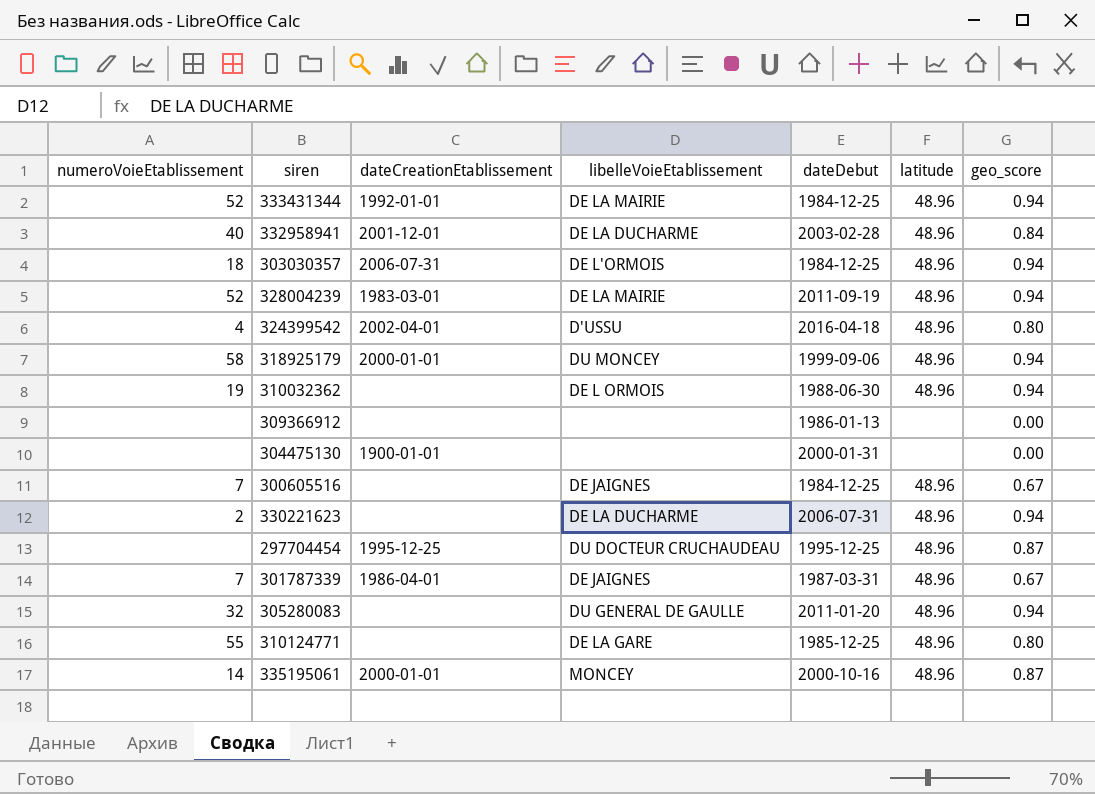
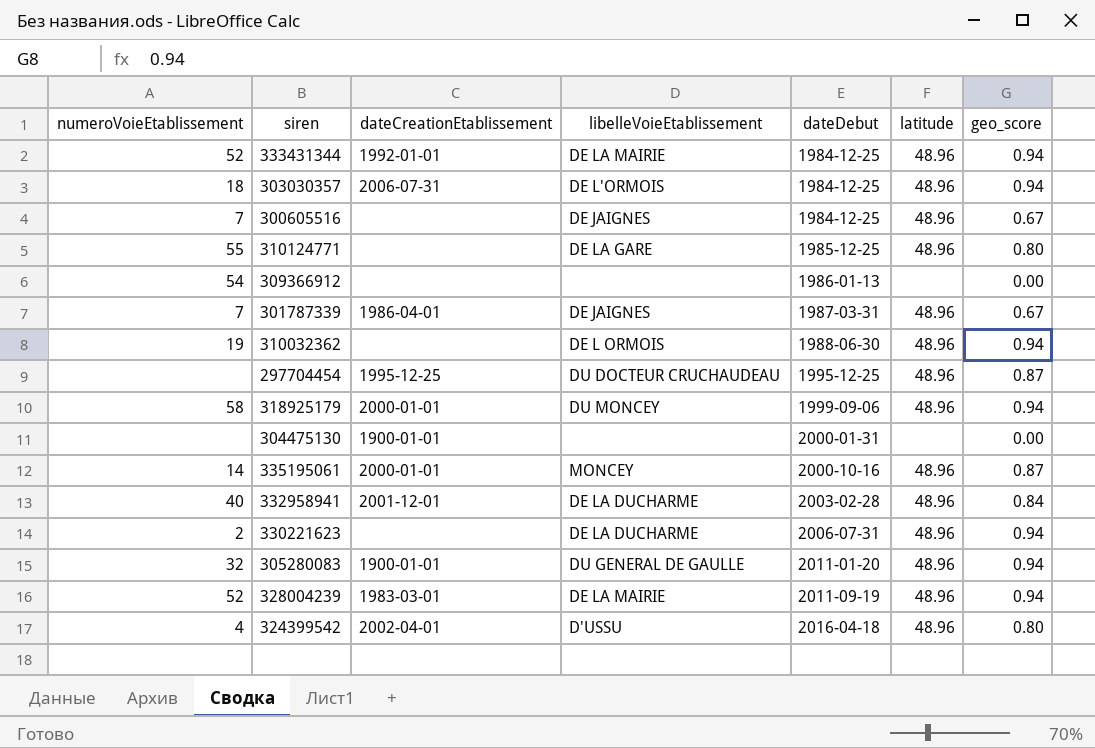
row order: none -> dateDebut ascending
309366912 | numeroVoieEtablissement: none -> 54
305280083 | dateCreationEtablissement: none -> 1900-01-01

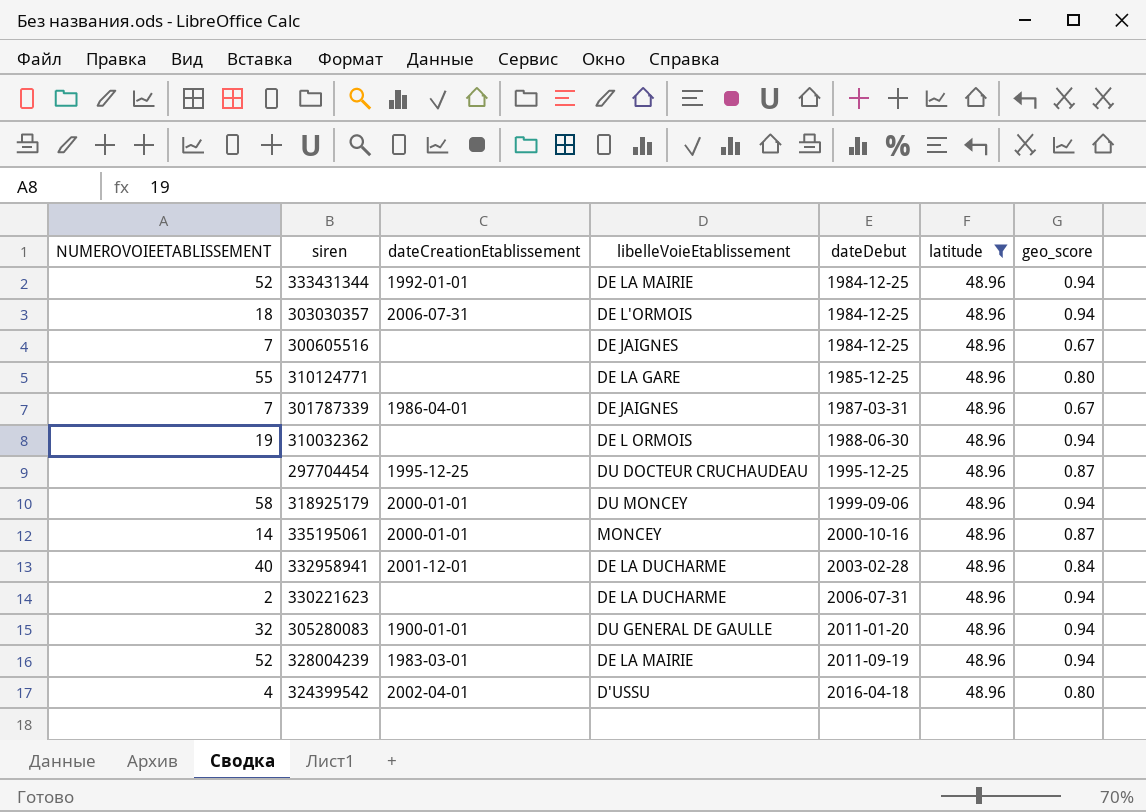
filter: none -> latitude = 48.96
column name: numeroVoieEtablissement -> NUMEROVOIEETABLISSEMENT

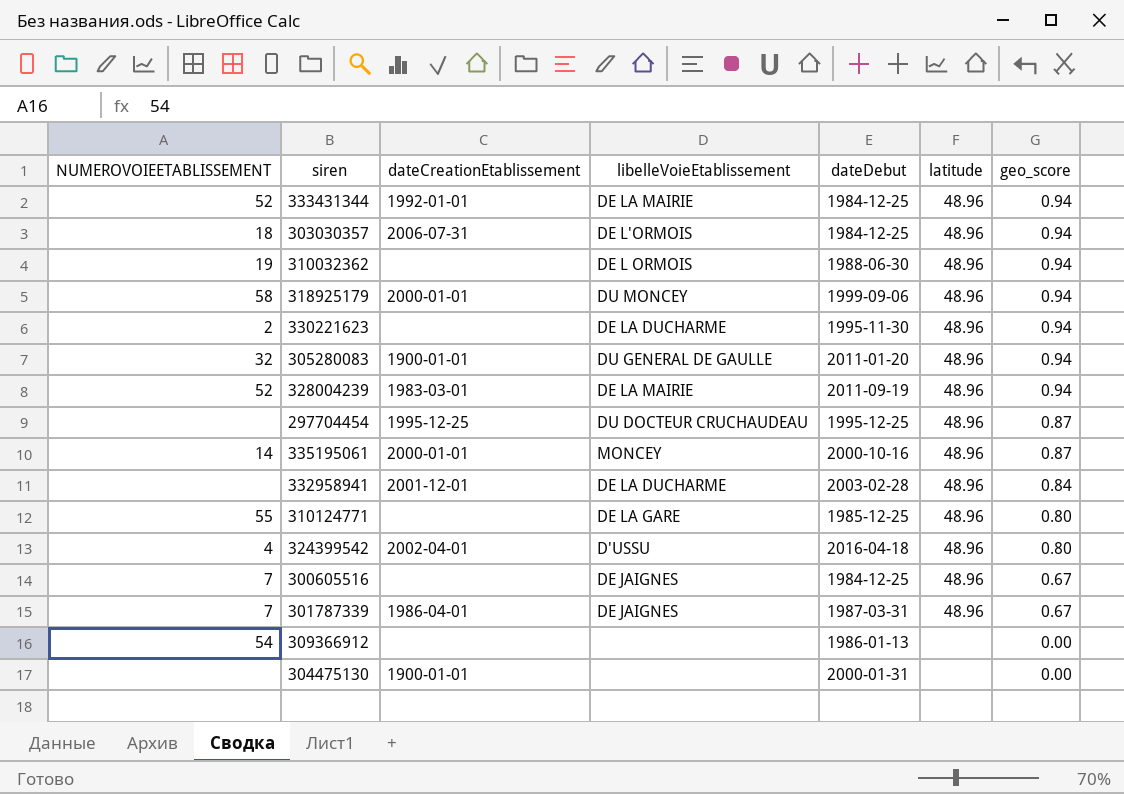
filter: latitude = 48.96 -> none
row order: dateDebut ascending -> geo_score descending
330221623 | dateDebut: 2006-07-31 -> 1995-11-30
332958941 | NUMEROVOIEETABLISSEMENT: 40 -> none

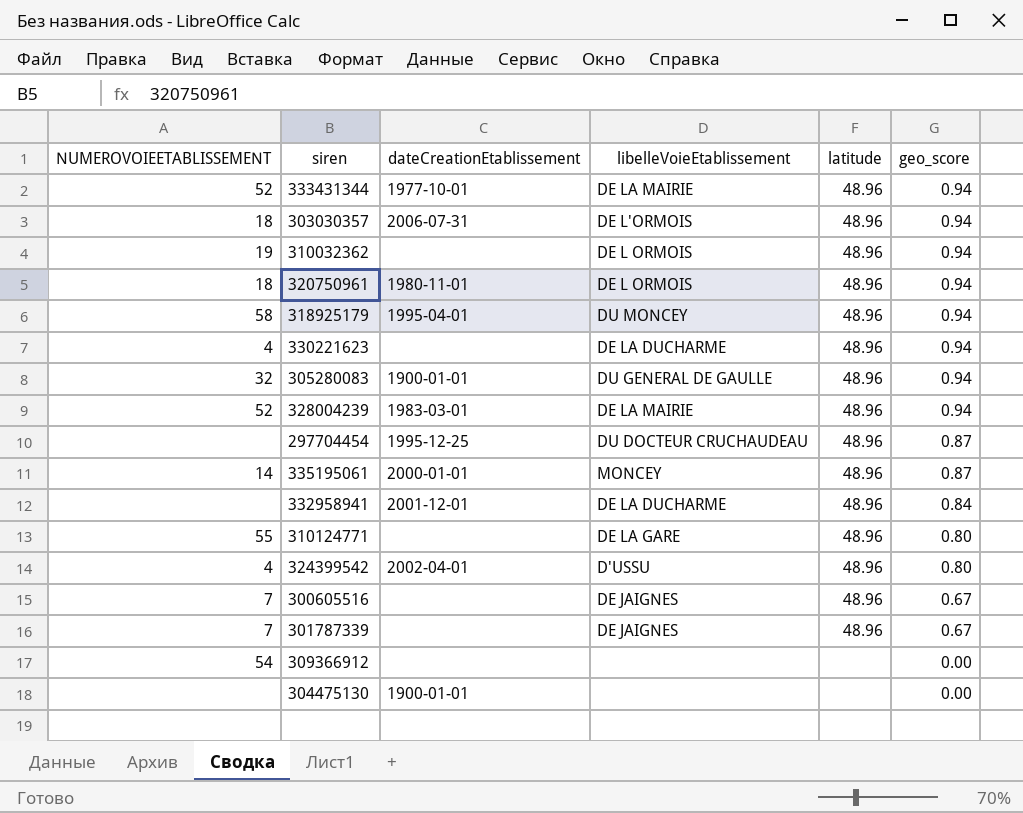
column dateDebut | position: 5 -> none
333431344 | dateCreationEtablissement: 1992-01-01 -> 1977-10-01
row 320750961: none -> 18 | 1980-11-01 | DE L ORMOIS | 48.96 | 0.94
318925179 | dateCreationEtablissement: 2000-01-01 -> 1995-04-01
330221623 | NUMEROVOIEETABLISSEMENT: 2 -> 4
301787339 | dateCreationEtablissement: 1986-04-01 -> none

